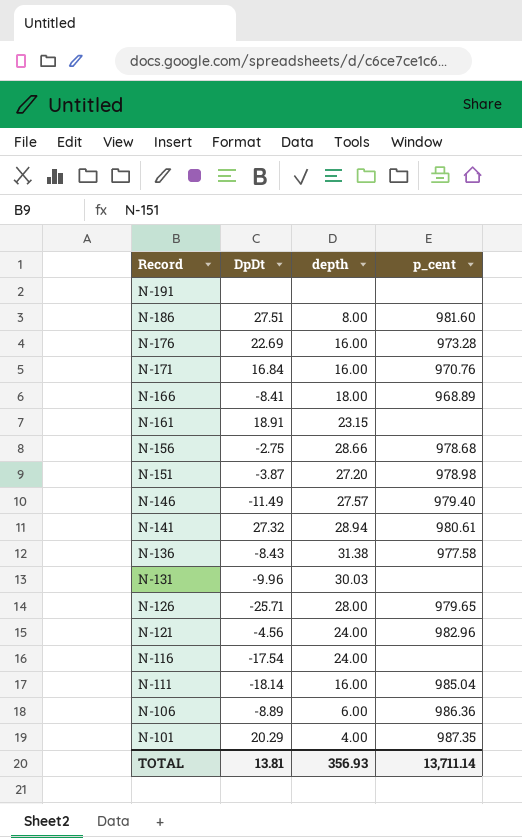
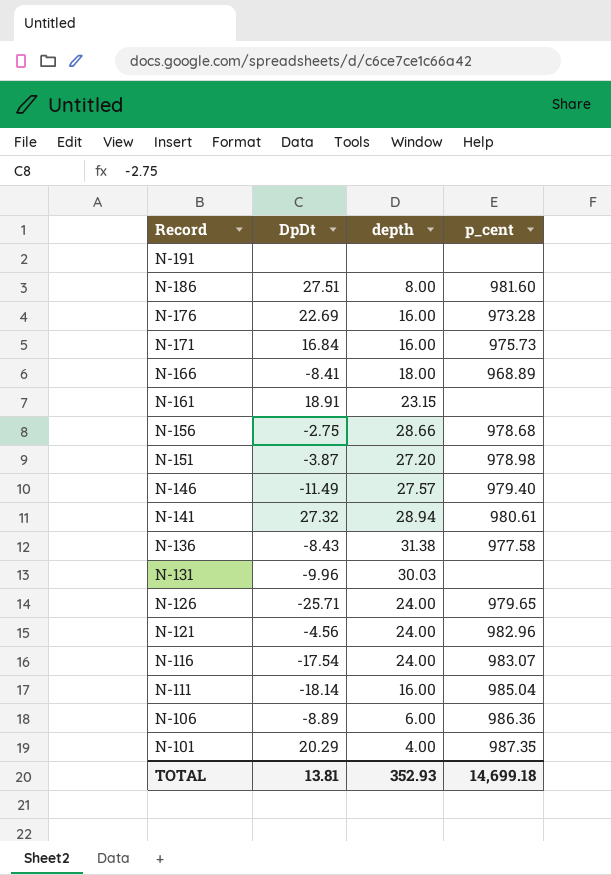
N-171 | p_cent: 970.76 -> 975.73
N-126 | depth: 28.00 -> 24.00
N-116 | p_cent: none -> 983.07
TOTAL | depth: 356.93 -> 352.93
TOTAL | p_cent: 13,711.14 -> 14,699.18

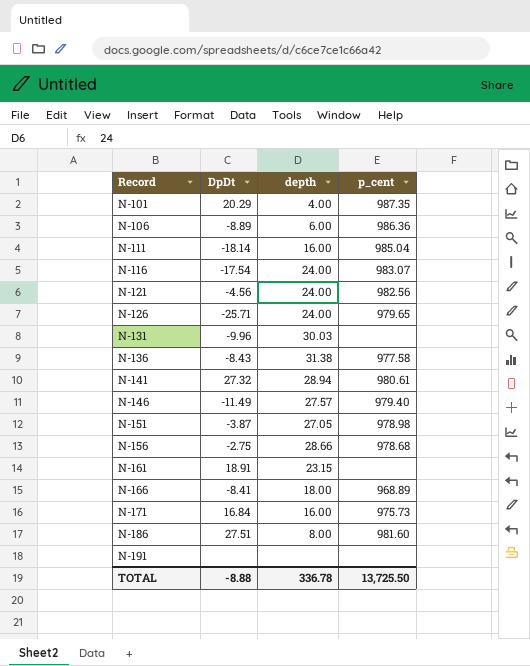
row order: Record descending -> Record ascending
row N-176: 22.69 | 16.00 | 973.28 -> none
N-121 | p_cent: 982.96 -> 982.56
N-151 | depth: 27.20 -> 27.05
TOTAL | DpDt: 13.81 -> -8.88
TOTAL | depth: 352.93 -> 336.78
TOTAL | p_cent: 14,699.18 -> 13,725.50

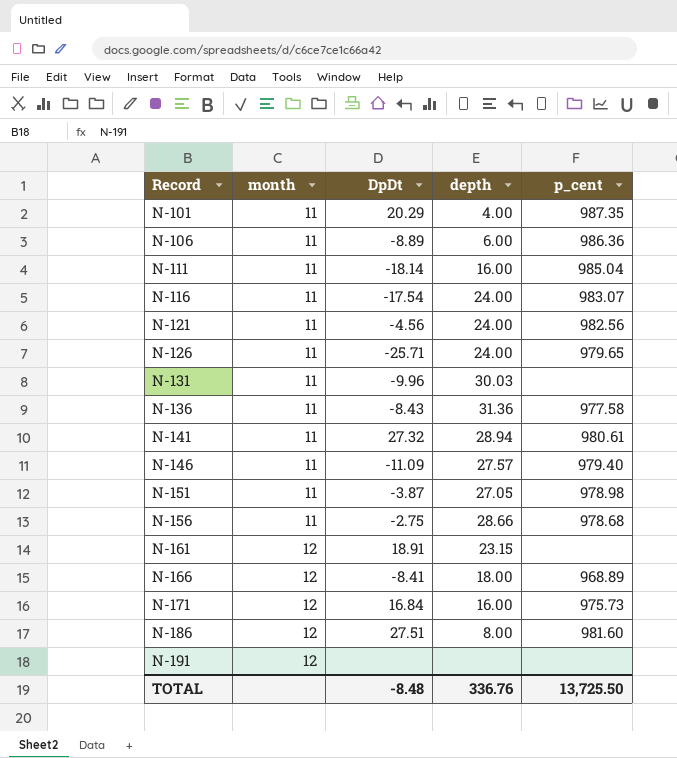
column month | position: none -> 2
N-136 | depth: 31.38 -> 31.36
N-146 | DpDt: -11.49 -> -11.09
TOTAL | DpDt: -8.88 -> -8.48
TOTAL | depth: 336.78 -> 336.76

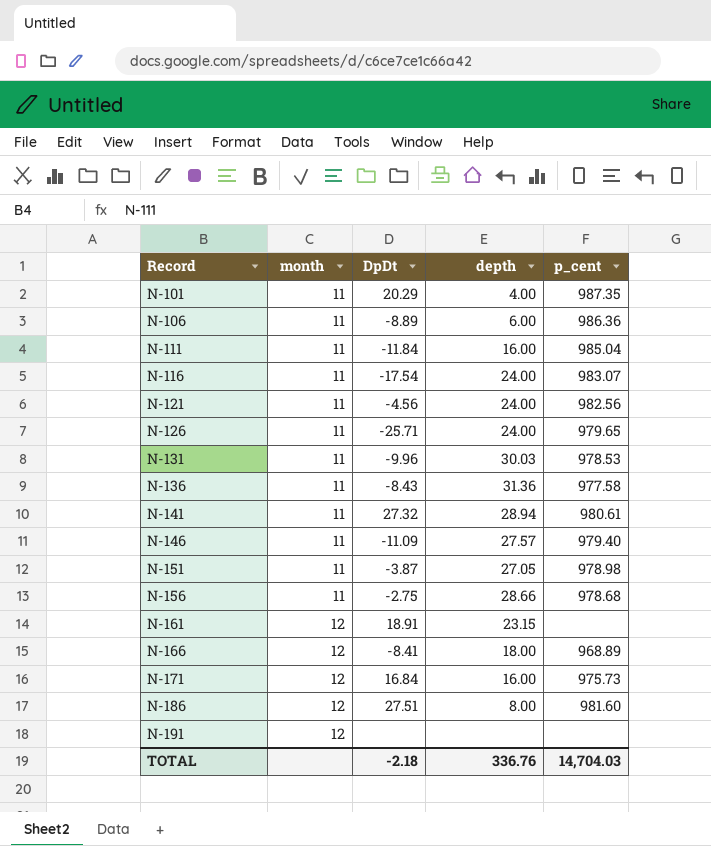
N-111 | DpDt: -18.14 -> -11.84
N-131 | p_cent: none -> 978.53
TOTAL | DpDt: -8.48 -> -2.18
TOTAL | p_cent: 13,725.50 -> 14,704.03

